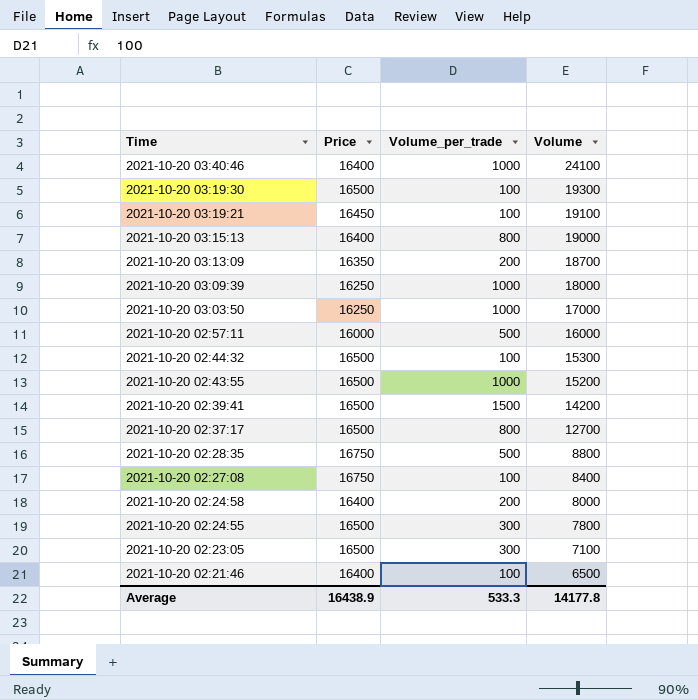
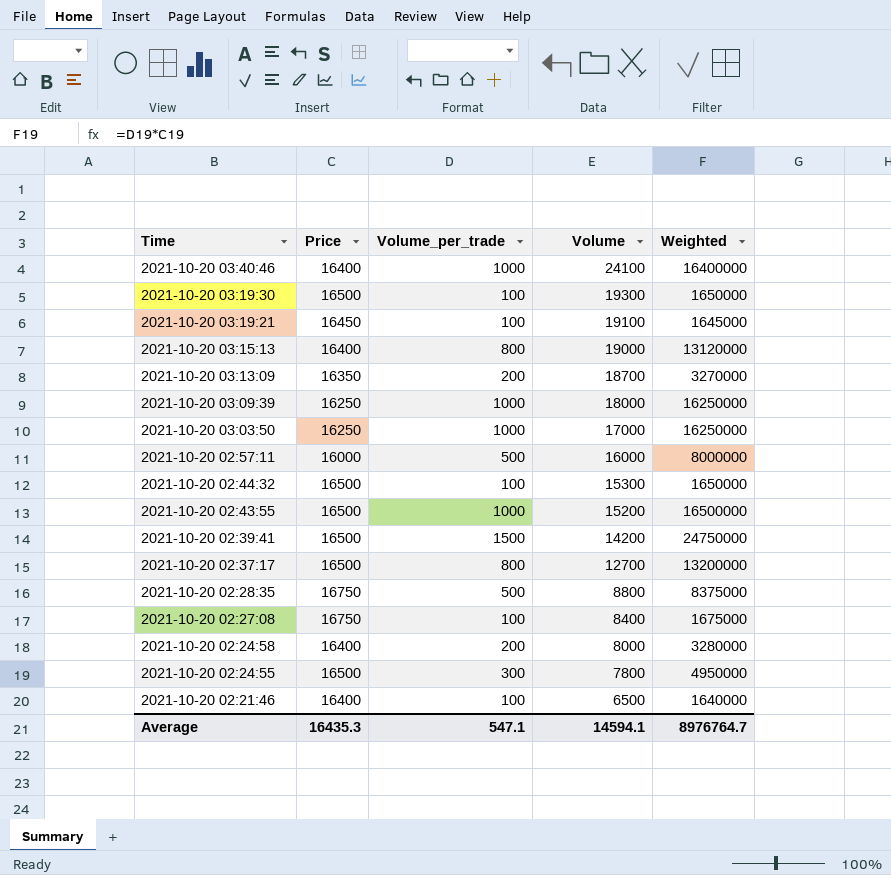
column Weighted | formula: none -> [Price] * [Volume_per_trade]
row 2021-10-20 02:23:05: 16500 | 300 | 7100 -> none
Average | Price: 16438.9 -> 16435.3
Average | Volume_per_trade: 533.3 -> 547.1
Average | Volume: 14177.8 -> 14594.1

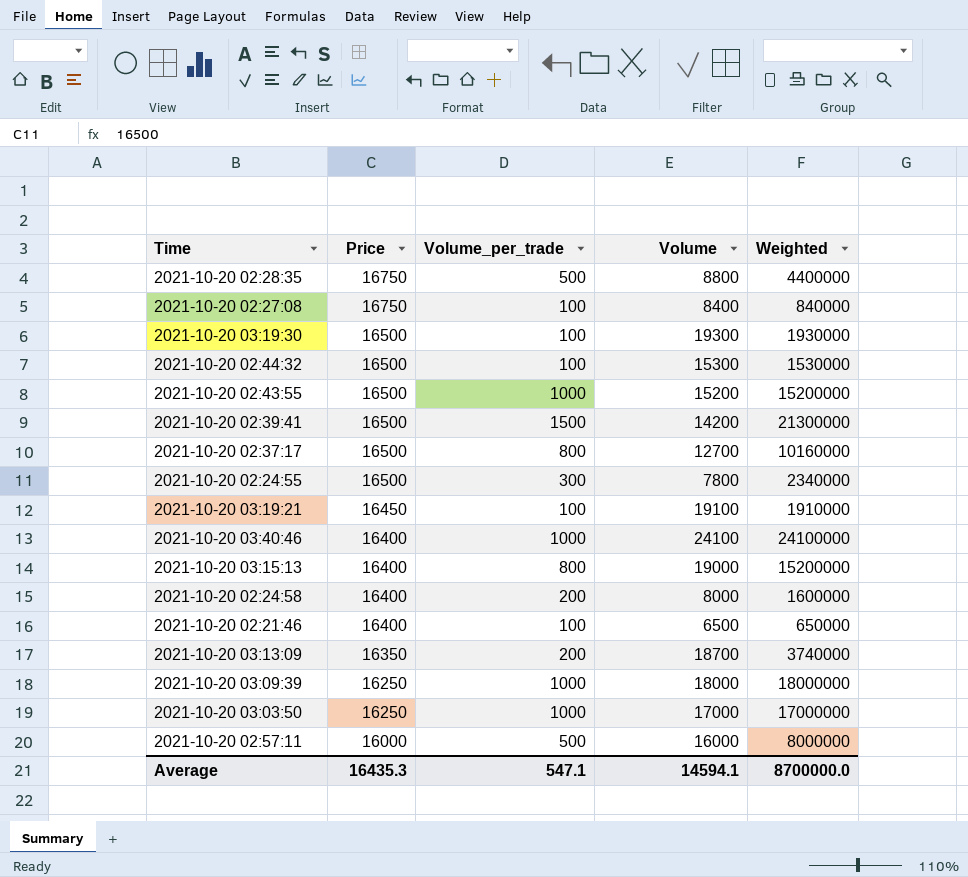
row order: Time descending -> Price descending
column Weighted | formula: [Price] * [Volume_per_trade] -> [Volume_per_trade] * [Volume]
Average | Weighted: 8976764.7 -> 8700000.0

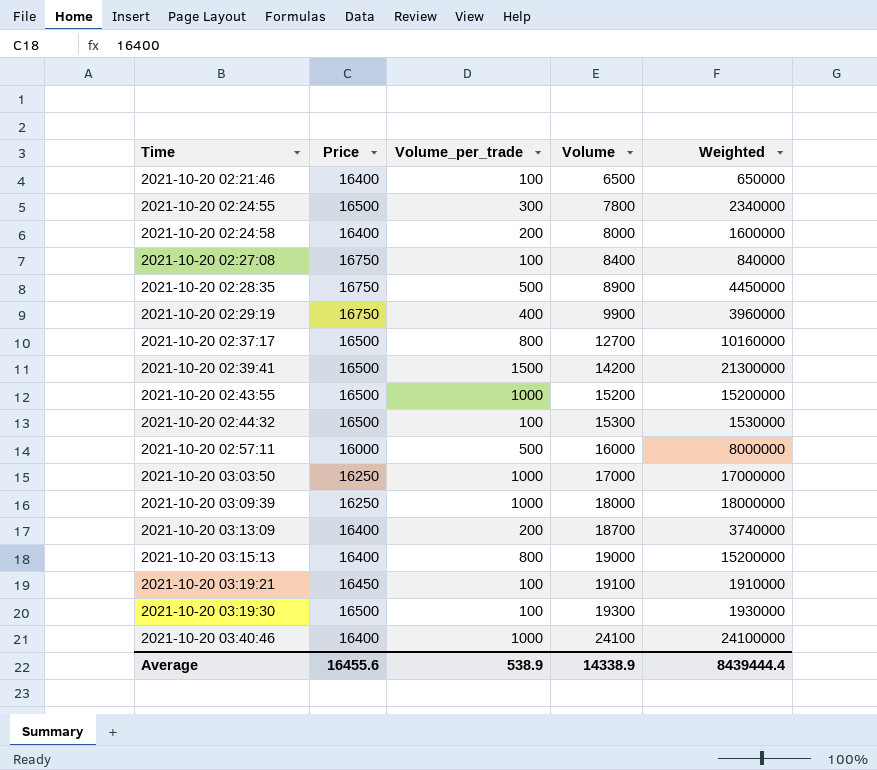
row order: Price descending -> Time ascending
2021-10-20 02:28:35 | Volume: 8800 -> 8900
2021-10-20 02:28:35 | Weighted: 4400000 -> 4450000
row 2021-10-20 02:29:19: none -> 16750 | 400 | 9900 | 3960000
2021-10-20 03:13:09 | Price: 16350 -> 16400
Average | Price: 16435.3 -> 16455.6
Average | Volume_per_trade: 547.1 -> 538.9
Average | Volume: 14594.1 -> 14338.9
Average | Weighted: 8700000.0 -> 8439444.4

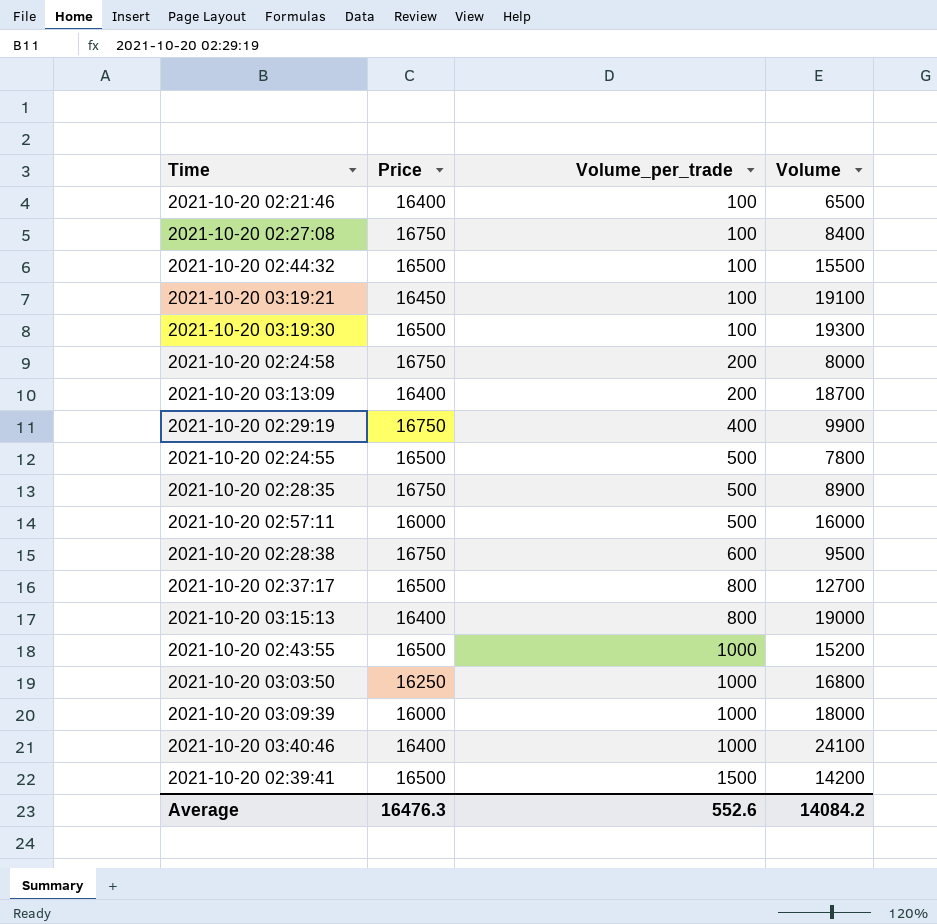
row order: Time ascending -> Volume_per_trade ascending
column Weighted | formula: [Volume_per_trade] * [Volume] -> none
2021-10-20 02:44:32 | Volume: 15300 -> 15500
2021-10-20 02:24:58 | Price: 16400 -> 16750
2021-10-20 02:24:55 | Volume_per_trade: 300 -> 500
row 2021-10-20 02:28:38: none -> 16750 | 600 | 9500
2021-10-20 03:03:50 | Volume: 17000 -> 16800
2021-10-20 03:09:39 | Price: 16250 -> 16000
Average | Price: 16455.6 -> 16476.3
Average | Volume_per_trade: 538.9 -> 552.6
Average | Volume: 14338.9 -> 14084.2

